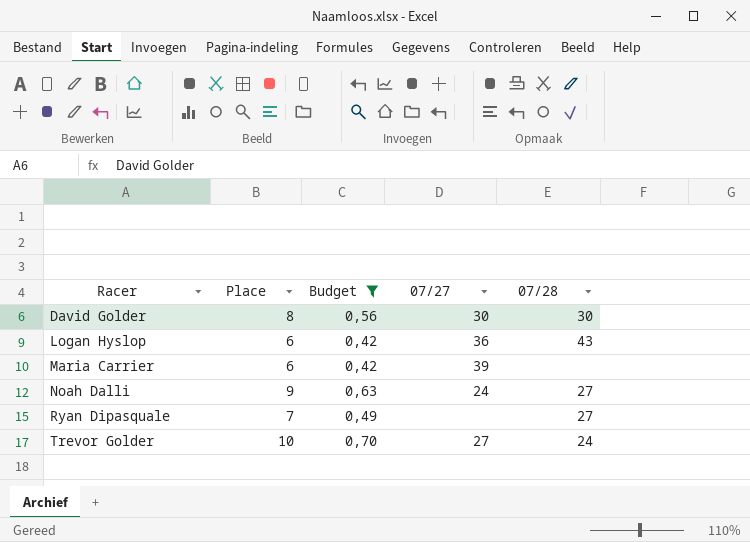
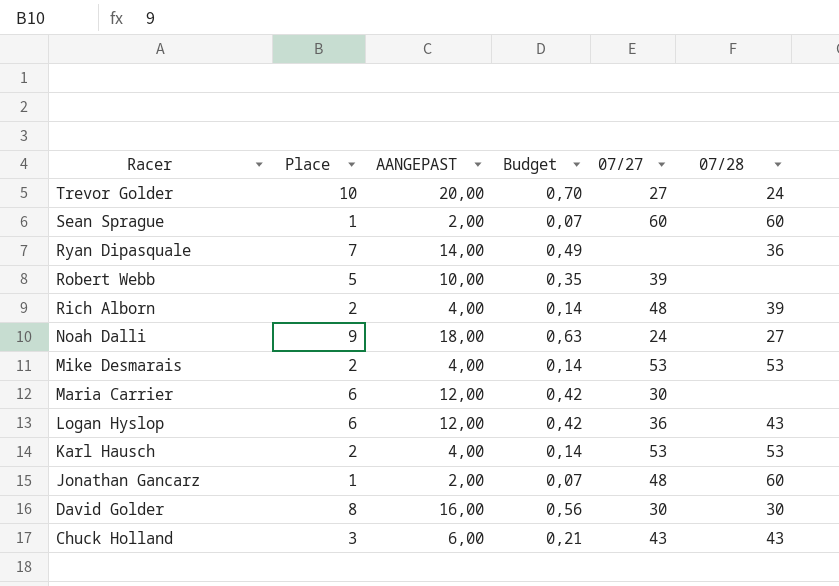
filter: Budget >= 0,42 -> none
row order: Racer ascending -> Racer descending
column AANGEPAST | formula: none -> [Place] * 2
Ryan Dipasquale | 07/28: 27 -> 36
Maria Carrier | 07/27: 39 -> 30

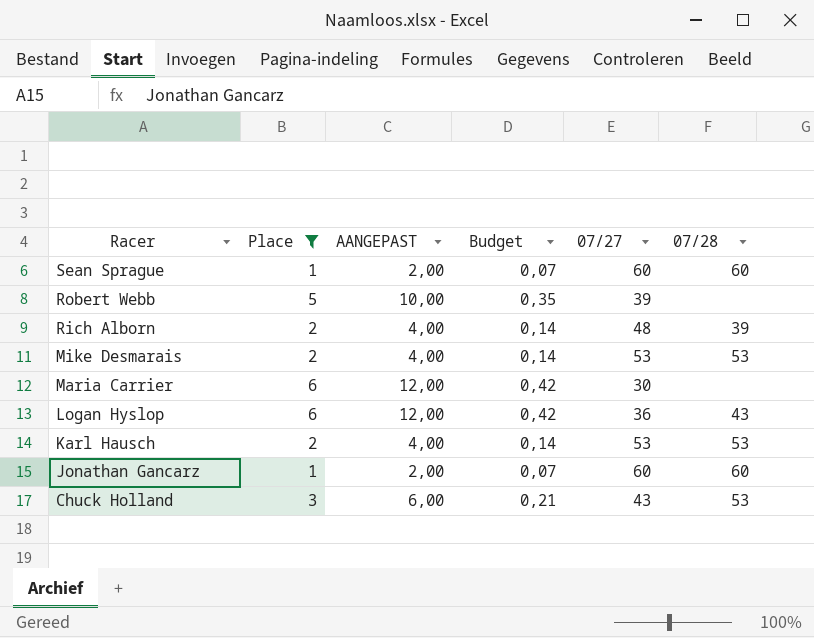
filter: none -> Place <= 6
Jonathan Gancarz | 07/27: 48 -> 60
Chuck Holland | 07/28: 43 -> 53

